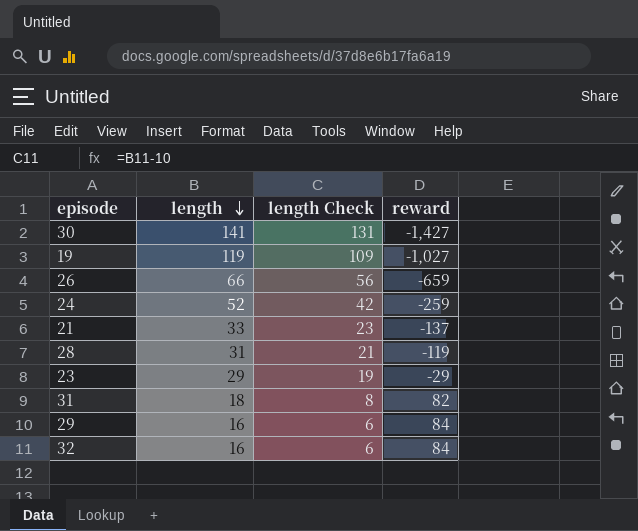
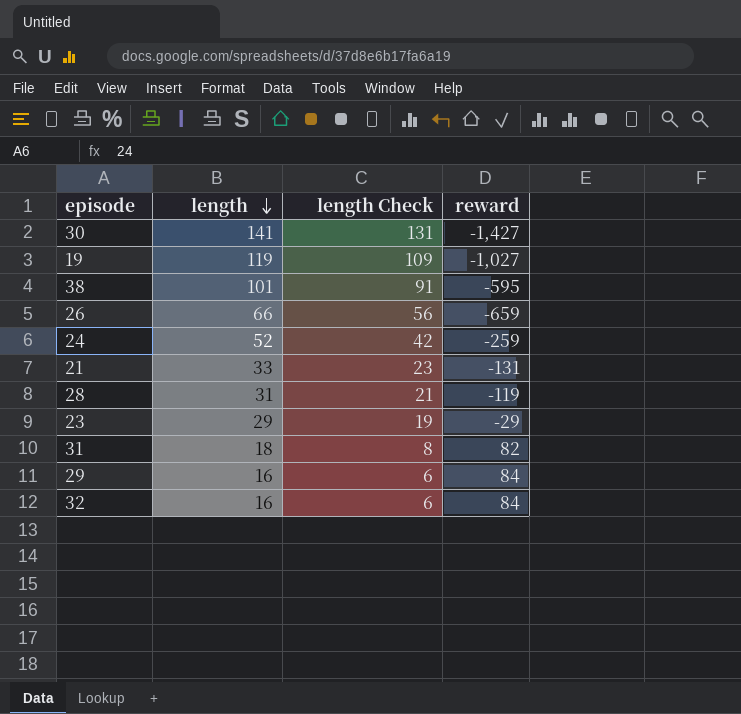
row 38: none -> 101 | 91 | -595
21 | reward: -137 -> -131

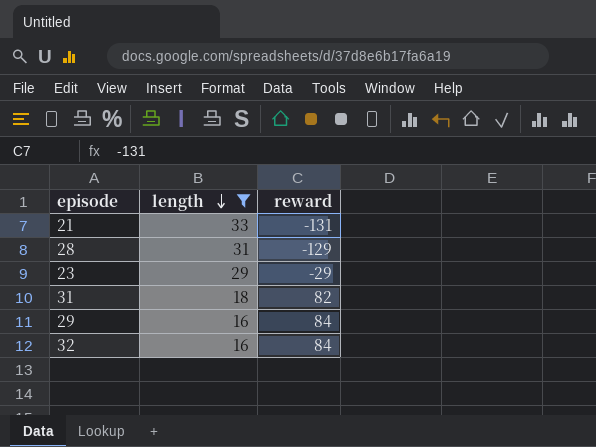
filter: none -> length <= 33
column length Check | formula: [length] - 10 -> none
28 | reward: -119 -> -129

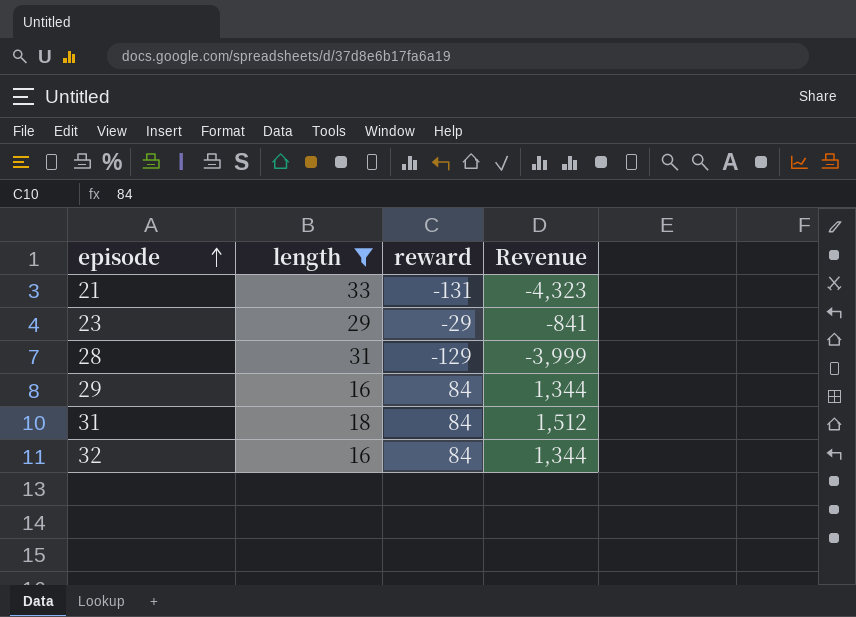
row order: length descending -> episode ascending
column Revenue | formula: none -> [length] * [reward]
31 | reward: 82 -> 84

